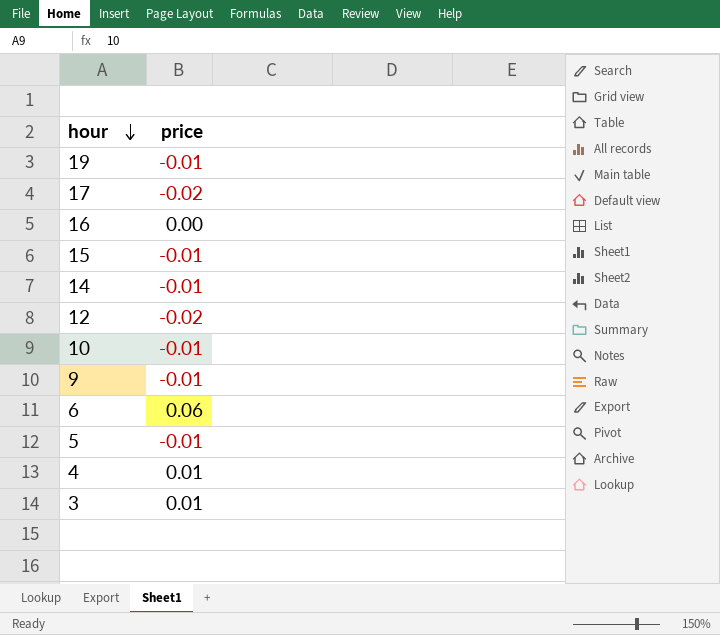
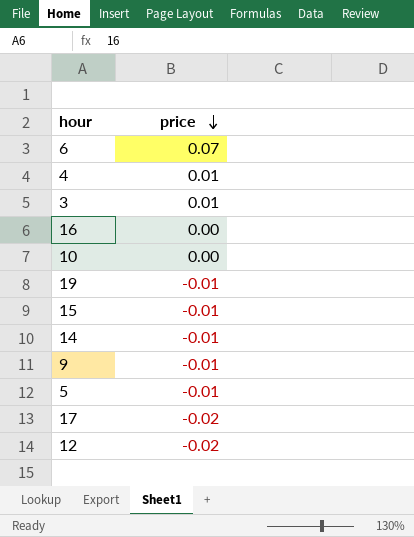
row order: hour descending -> price descending
6 | price: 0.06 -> 0.07
10 | price: -0.01 -> 0.00

